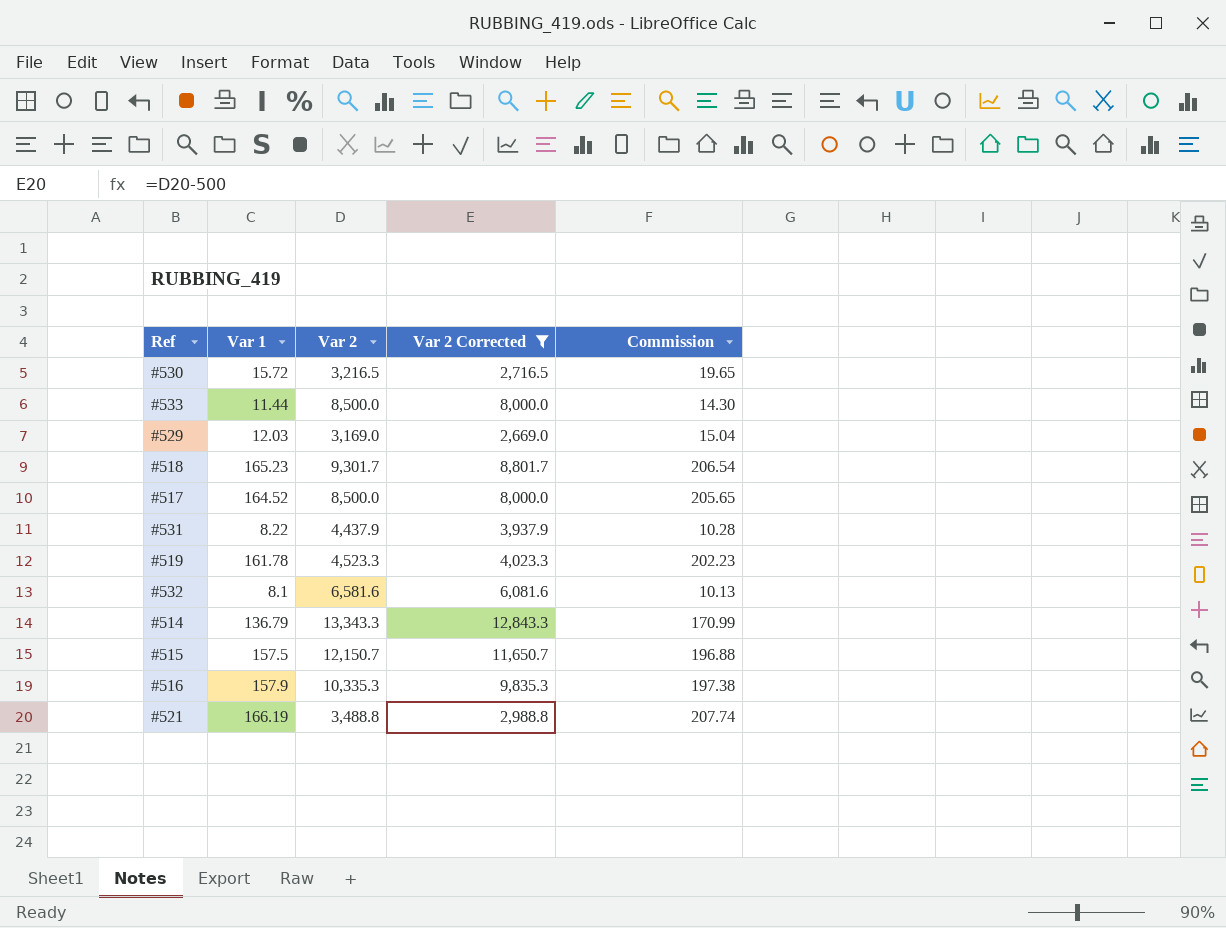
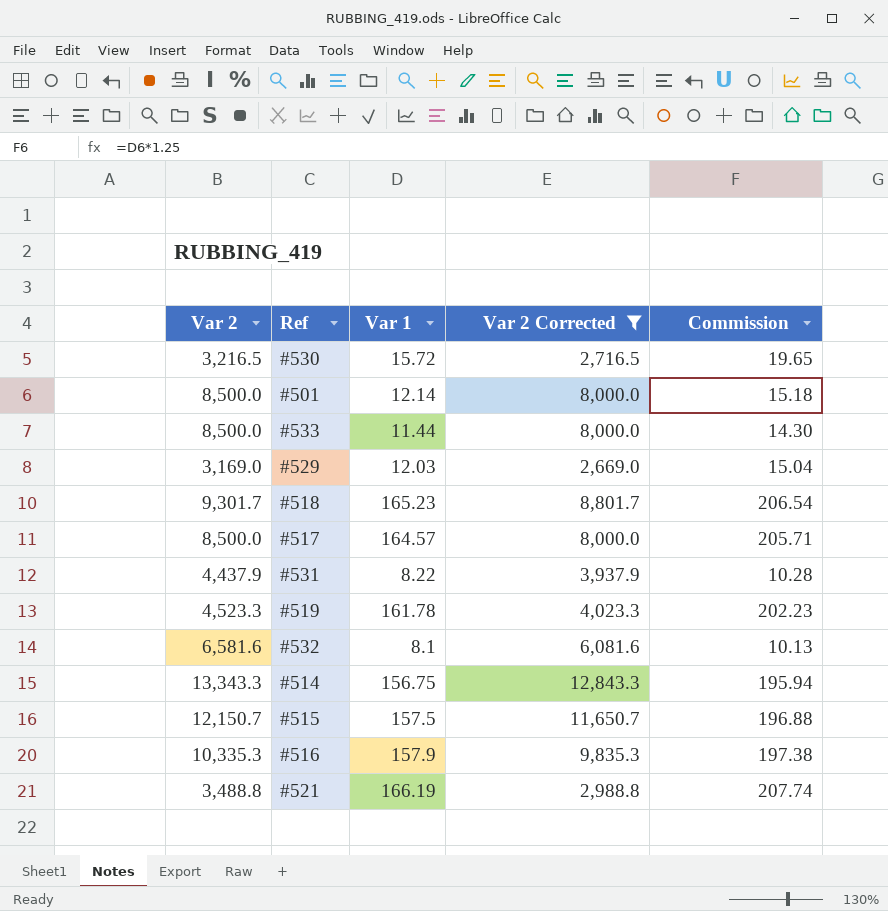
column Var 2 | position: 3 -> 1
row #501: none -> 8,500.0 | 12.14 | 8,000.0 | 15.18
#517 | Var 1: 164.52 -> 164.57
#517 | Commission: 205.65 -> 205.71
#514 | Var 1: 136.79 -> 156.75
#514 | Commission: 170.99 -> 195.94

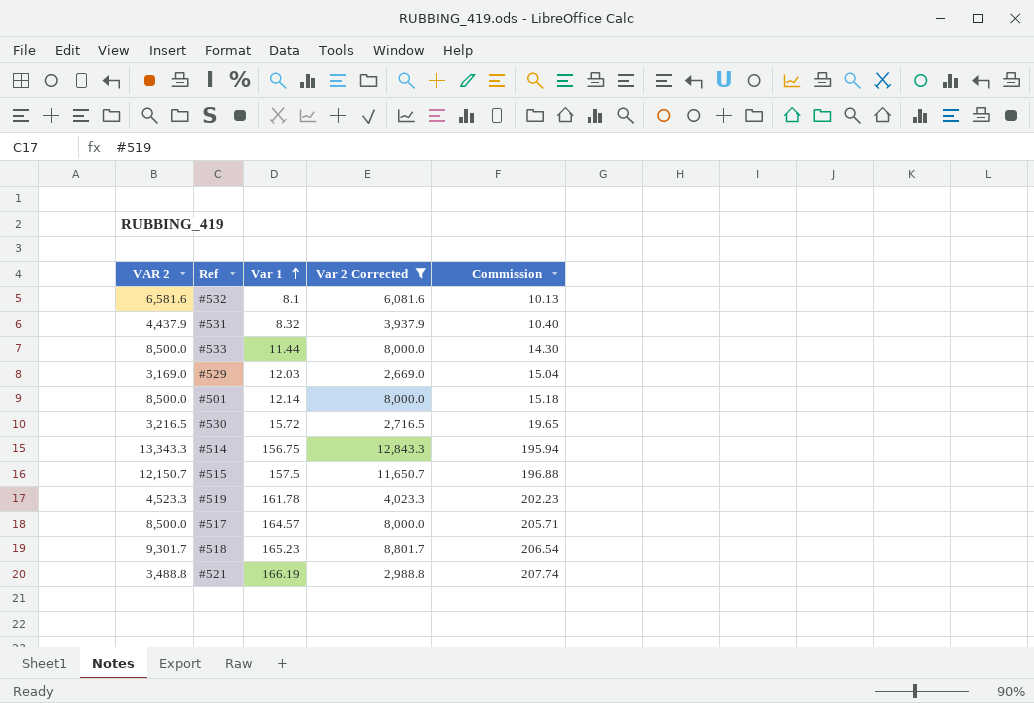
row order: none -> Var 1 ascending
column name: Var 2 -> VAR 2
row #516: 10,335.3 | 157.9 | 9,835.3 | 197.38 -> none
#531 | Var 1: 8.22 -> 8.32
#531 | Commission: 10.28 -> 10.40

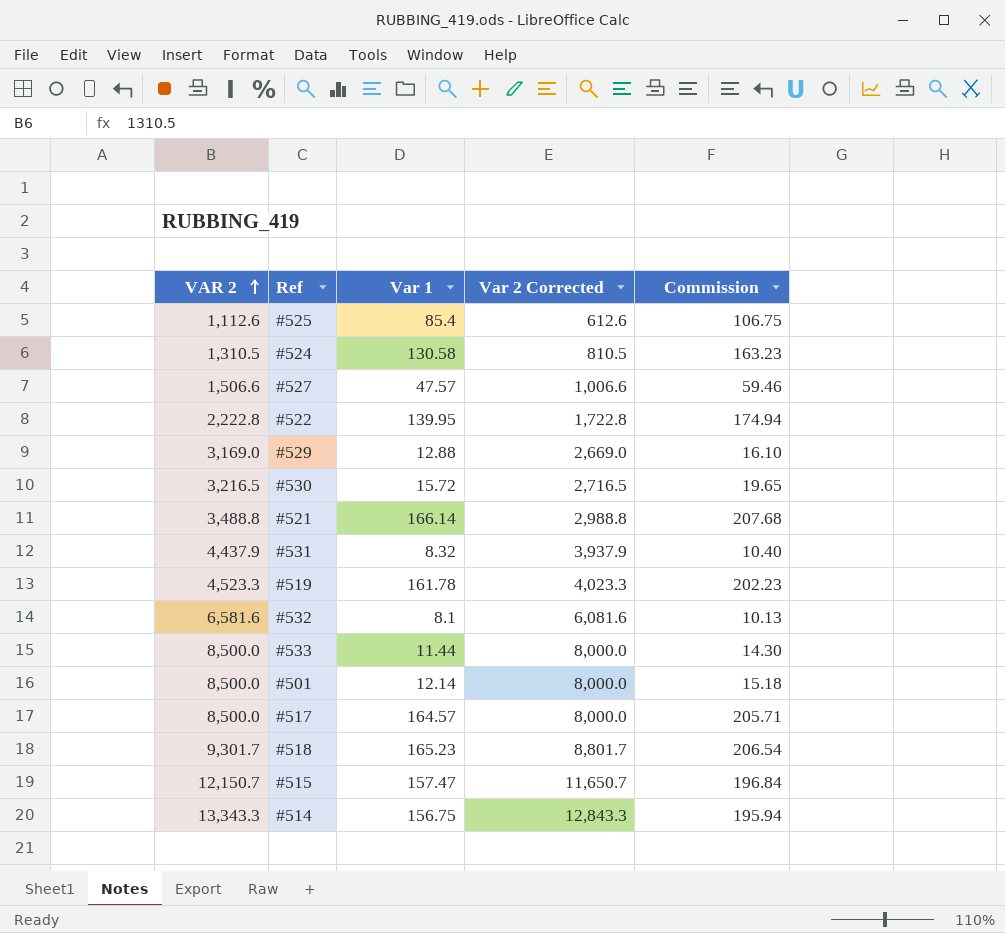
filter: Var 2 Corrected >= 2,669.0 -> none
row order: Var 1 ascending -> VAR 2 ascending
#529 | Var 1: 12.03 -> 12.88
#529 | Commission: 15.04 -> 16.10
#521 | Var 1: 166.19 -> 166.14
#521 | Commission: 207.74 -> 207.68
#515 | Var 1: 157.5 -> 157.47
#515 | Commission: 196.88 -> 196.84

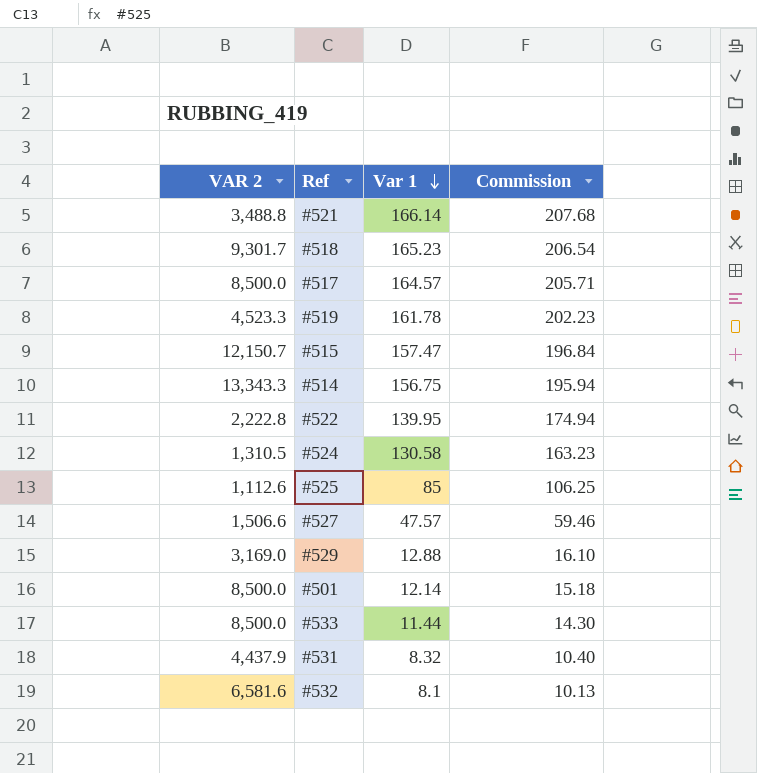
row order: VAR 2 ascending -> Var 1 descending
column Var 2 Corrected | formula: [VAR 2] - 500 -> none
row #530: 3,216.5 | 15.72 | 2,716.5 | 19.65 -> none
#525 | Var 1: 85.4 -> 85
#525 | Commission: 106.75 -> 106.25

